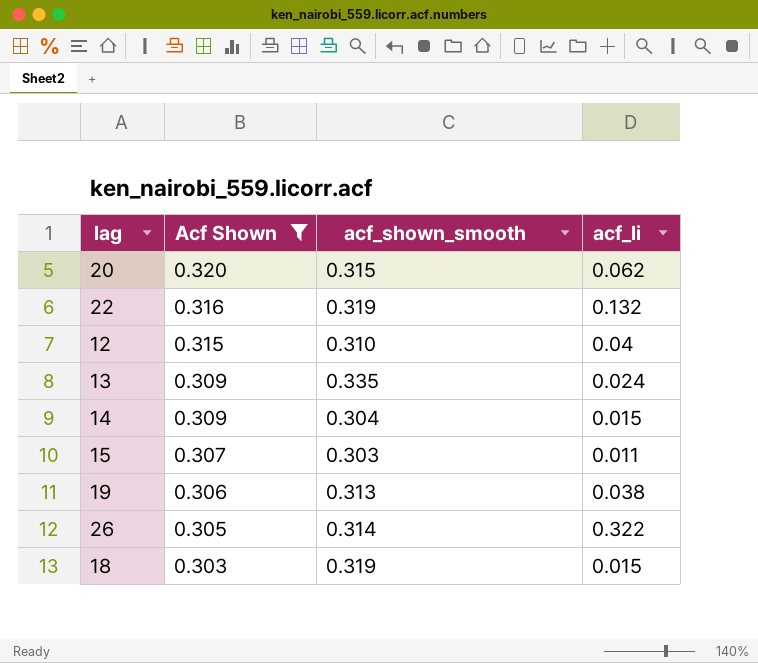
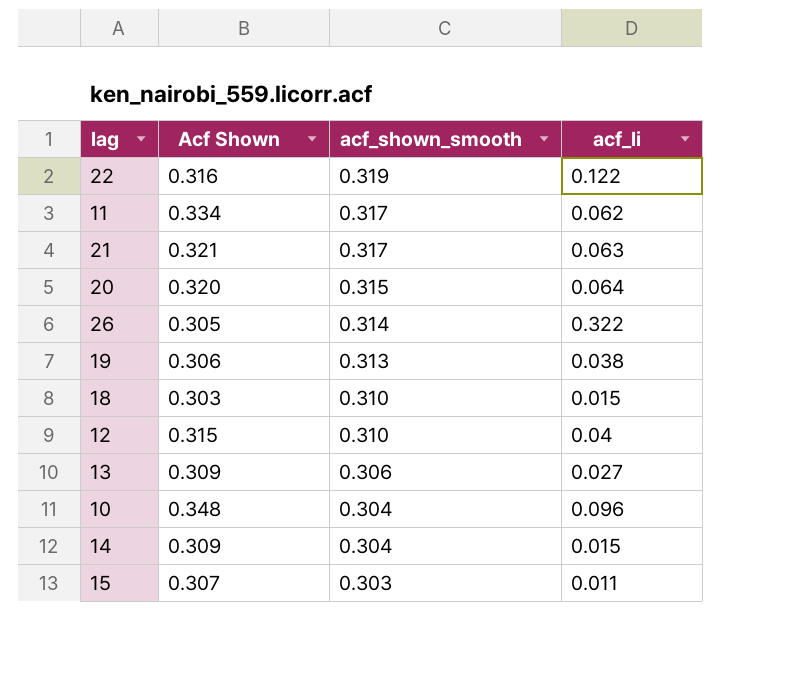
filter: Acf Shown <= 0.320 -> none
row order: Acf Shown descending -> acf_shown_smooth descending
22 | acf_li: 0.132 -> 0.122
20 | acf_li: 0.062 -> 0.064
18 | acf_shown_smooth: 0.319 -> 0.310
13 | acf_shown_smooth: 0.335 -> 0.306
13 | acf_li: 0.024 -> 0.027

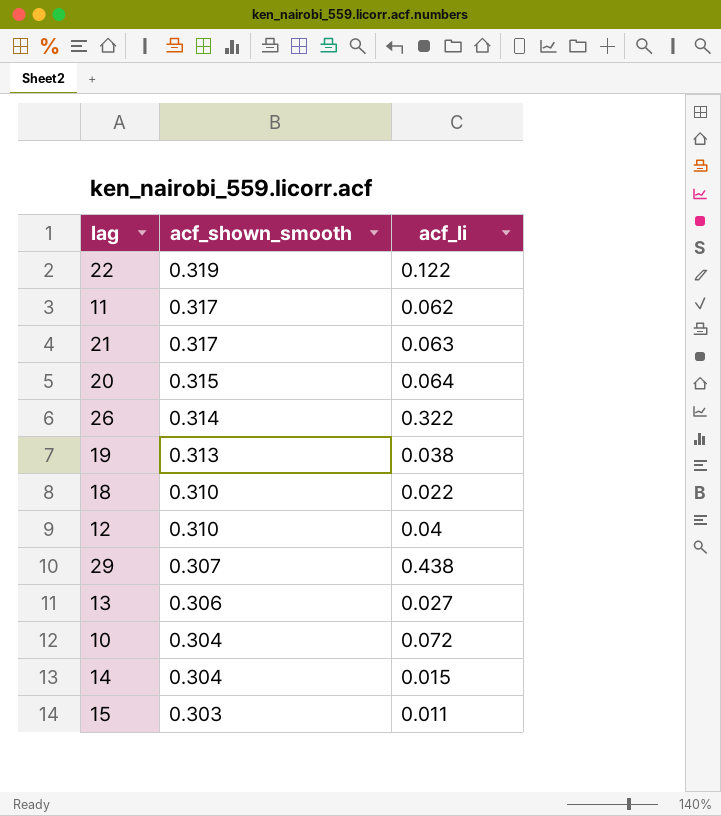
column Acf Shown | position: 2 -> none
18 | acf_li: 0.015 -> 0.022
row 29: none -> 0.307 | 0.438
10 | acf_li: 0.096 -> 0.072

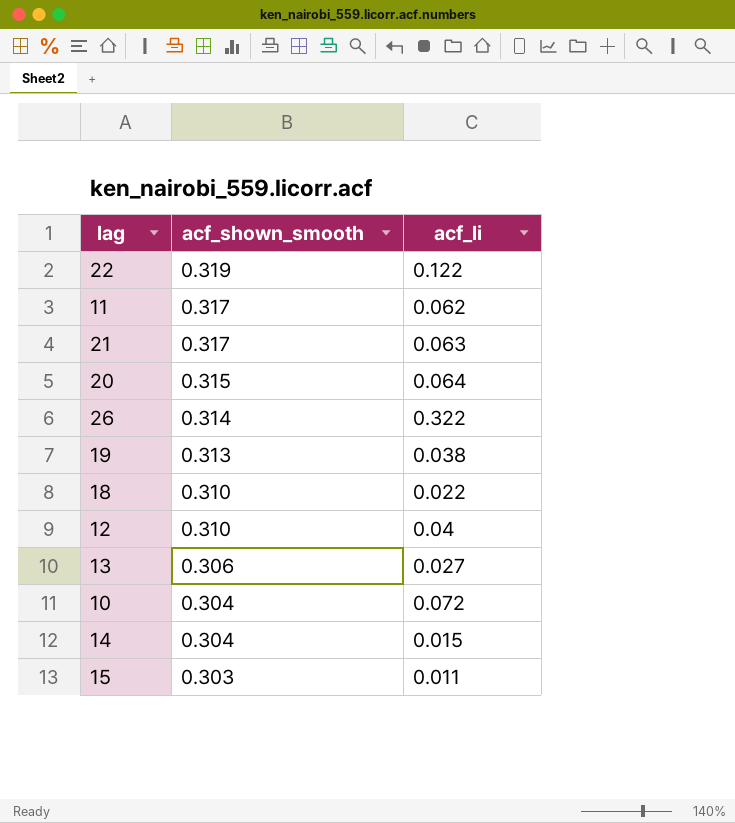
row 29: 0.307 | 0.438 -> none

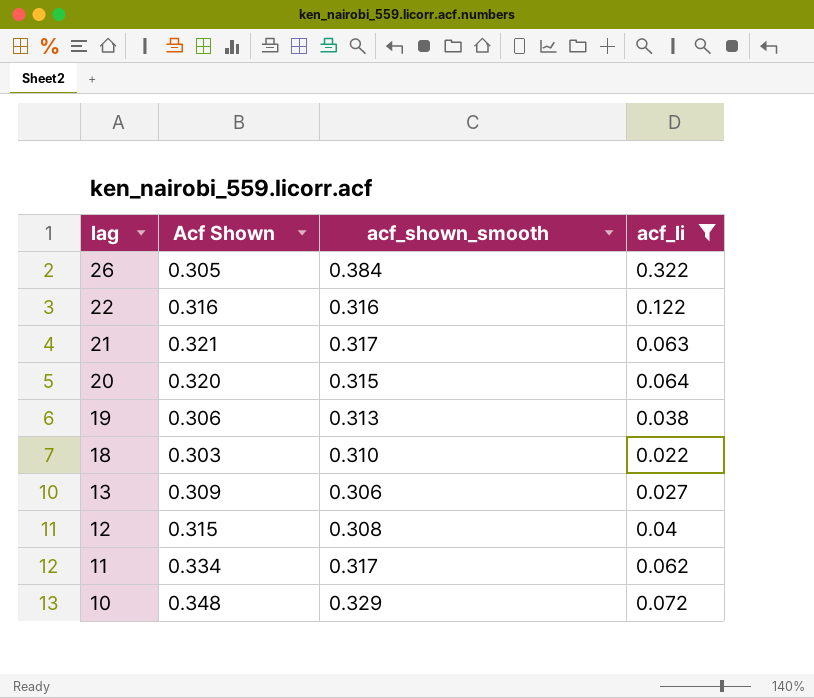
filter: none -> acf_li >= 0.022
row order: acf_shown_smooth descending -> lag descending
column Acf Shown | position: none -> 2
26 | acf_shown_smooth: 0.314 -> 0.384
22 | acf_shown_smooth: 0.319 -> 0.316
12 | acf_shown_smooth: 0.310 -> 0.308
10 | acf_shown_smooth: 0.304 -> 0.329

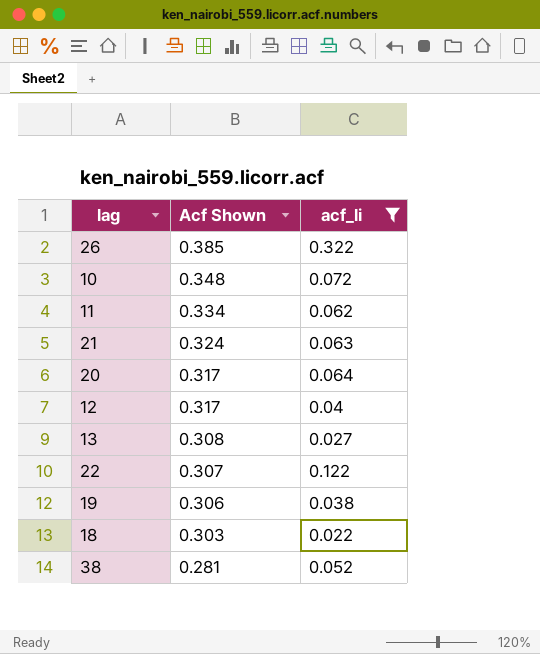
row order: lag descending -> Acf Shown descending
column acf_shown_smooth | position: 3 -> none
26 | Acf Shown: 0.305 -> 0.385
21 | Acf Shown: 0.321 -> 0.324
20 | Acf Shown: 0.320 -> 0.317
12 | Acf Shown: 0.315 -> 0.317
13 | Acf Shown: 0.309 -> 0.308
22 | Acf Shown: 0.316 -> 0.307
row 38: none -> 0.281 | 0.052

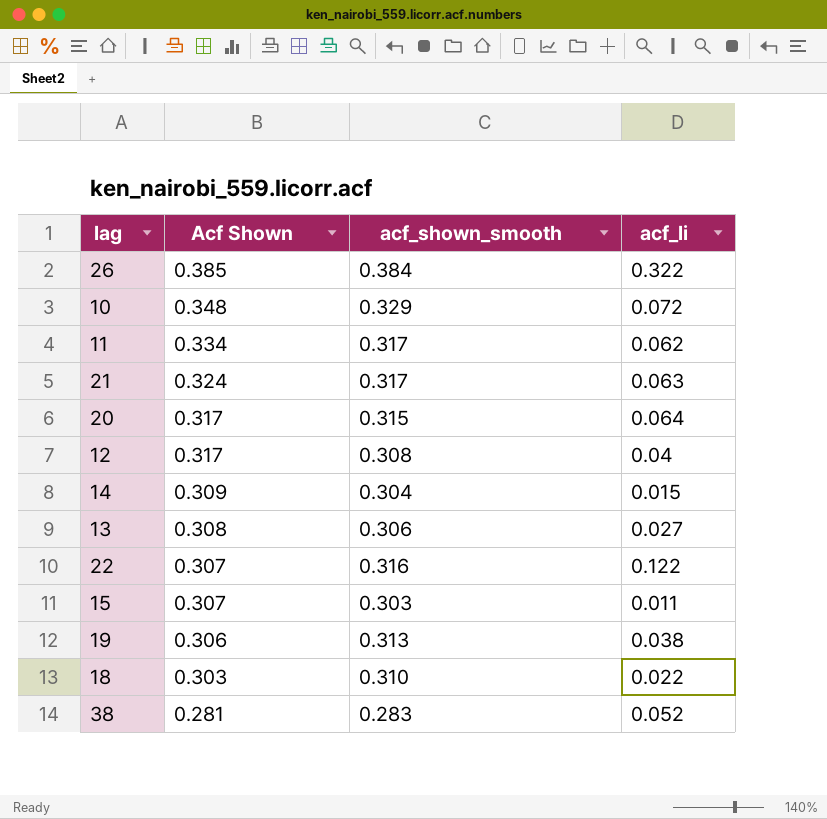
filter: acf_li >= 0.022 -> none
column acf_shown_smooth | position: none -> 3

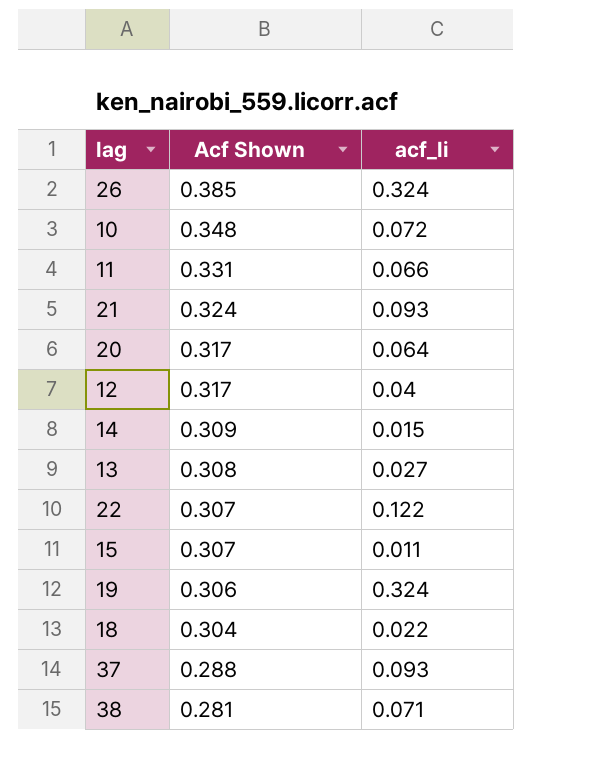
column acf_shown_smooth | position: 3 -> none
26 | acf_li: 0.322 -> 0.324
11 | Acf Shown: 0.334 -> 0.331
11 | acf_li: 0.062 -> 0.066
21 | acf_li: 0.063 -> 0.093
19 | acf_li: 0.038 -> 0.324
18 | Acf Shown: 0.303 -> 0.304
row 37: none -> 0.288 | 0.093
38 | acf_li: 0.052 -> 0.071

